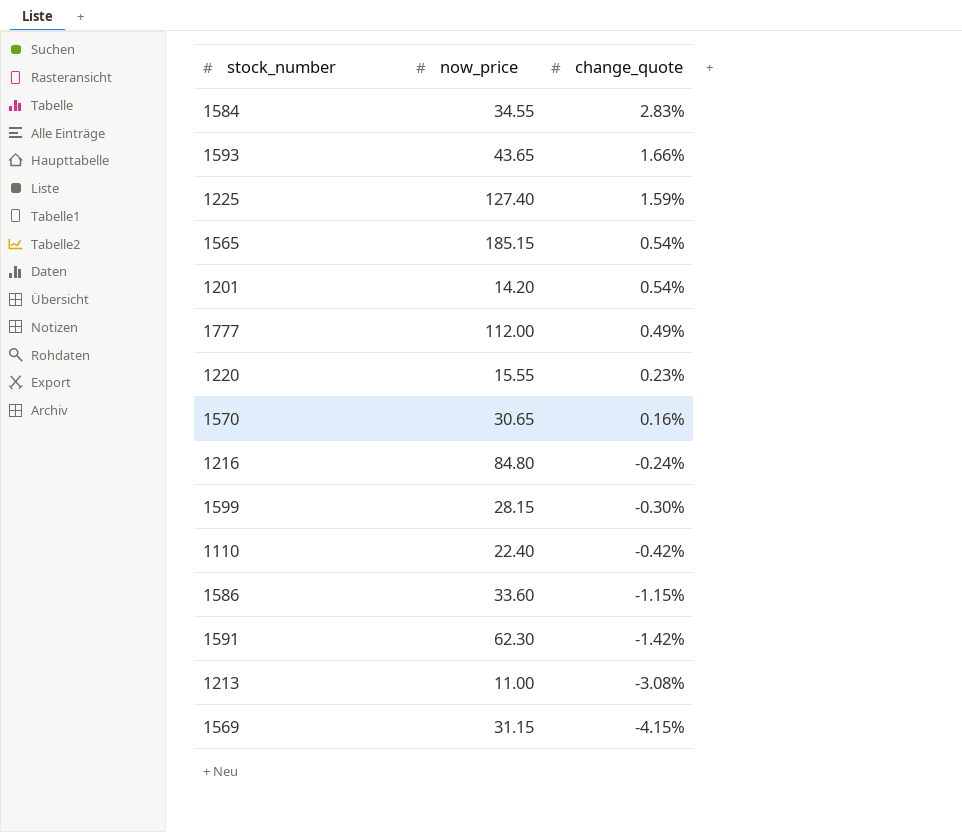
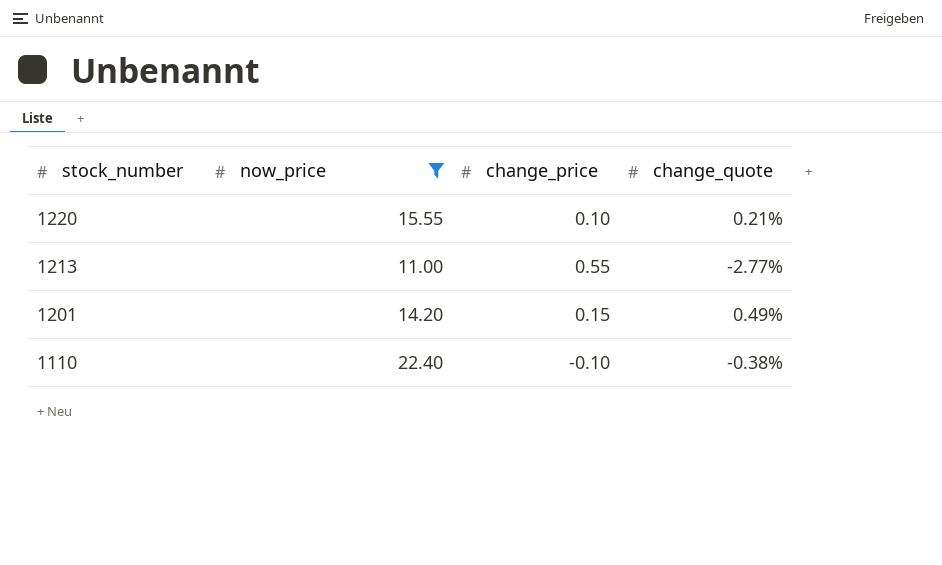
filter: none -> now_price <= 22.40
row order: change_quote descending -> stock_number descending
column change_price | position: none -> 3
1220 | change_quote: 0.23% -> 0.21%
1213 | change_quote: -3.08% -> -2.77%
1201 | change_quote: 0.54% -> 0.49%
1110 | change_quote: -0.42% -> -0.38%

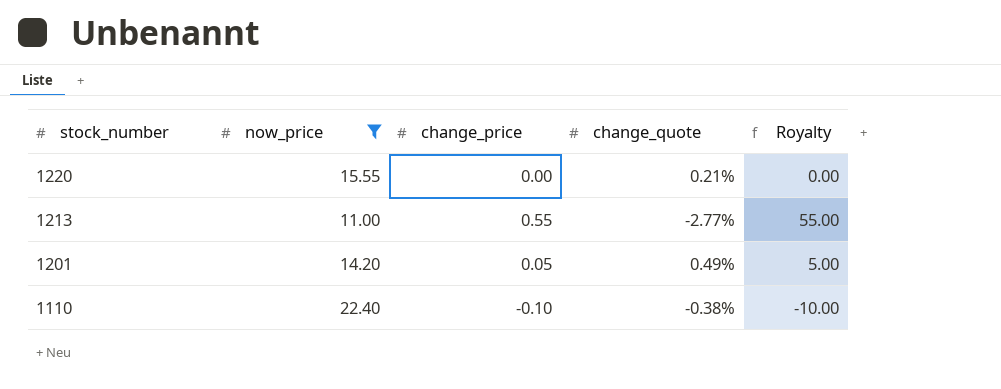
column Royalty | formula: none -> [change_price] * 100
1220 | change_price: 0.10 -> 0.00
1201 | change_price: 0.15 -> 0.05

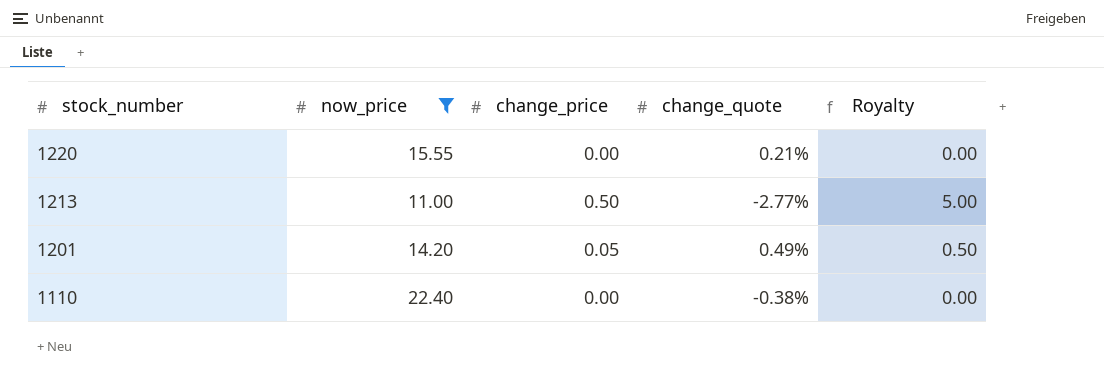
column Royalty | formula: [change_price] * 100 -> [change_price] * 10
1213 | change_price: 0.55 -> 0.50
1110 | change_price: -0.10 -> 0.00

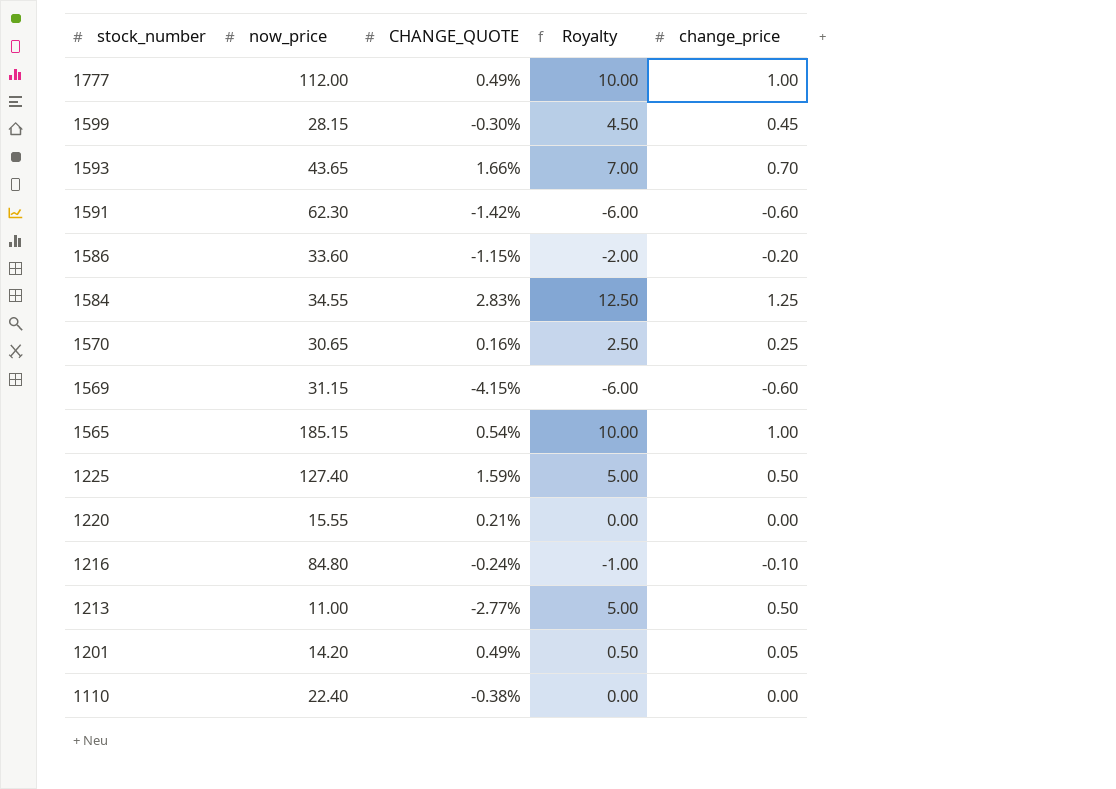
filter: now_price <= 22.40 -> none
column name: change_quote -> CHANGE_QUOTE
column change_price | position: 3 -> 5

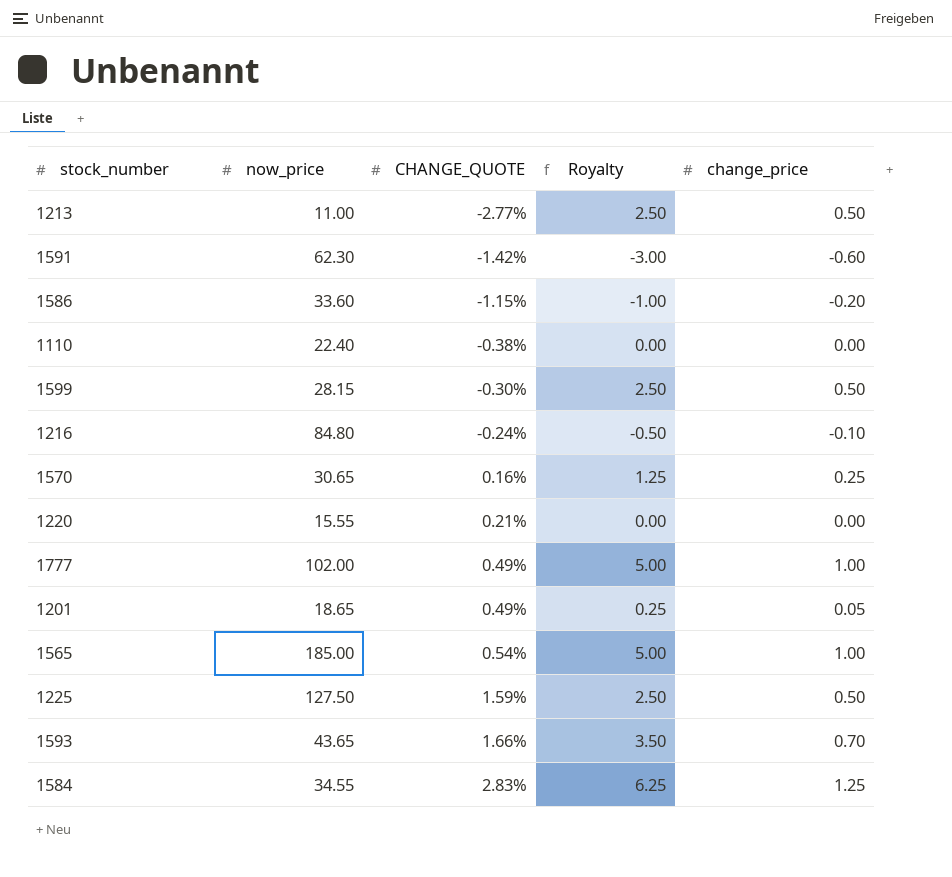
row order: stock_number descending -> CHANGE_QUOTE ascending
column Royalty | formula: [change_price] * 10 -> [change_price] * 5
row 1569: 31.15 | -4.15% | -6.00 | -0.60 -> none
1599 | change_price: 0.45 -> 0.50
1777 | now_price: 112.00 -> 102.00
1201 | now_price: 14.20 -> 18.65
1565 | now_price: 185.15 -> 185.00
1225 | now_price: 127.40 -> 127.50

